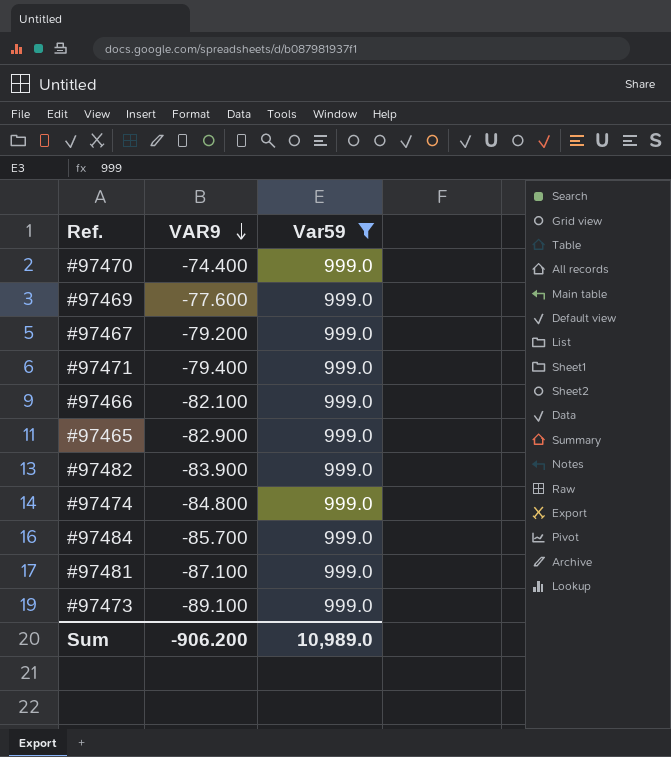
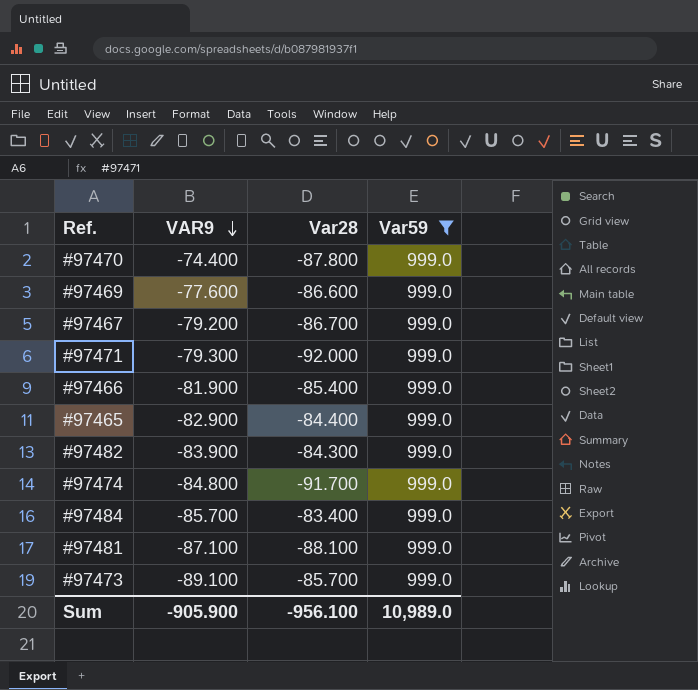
column Var28 | position: none -> 3
#97471 | VAR9: -79.400 -> -79.300
#97466 | VAR9: -82.100 -> -81.900
Sum | VAR9: -906.200 -> -905.900

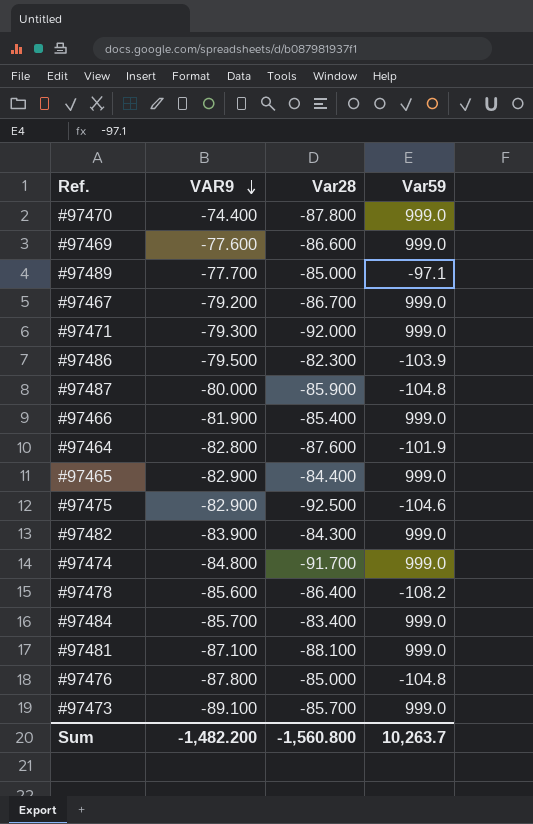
filter: Var59 = 999.0 -> none
Sum | VAR9: -905.900 -> -1,482.200
Sum | Var28: -956.100 -> -1,560.800
Sum | Var59: 10,989.0 -> 10,263.7

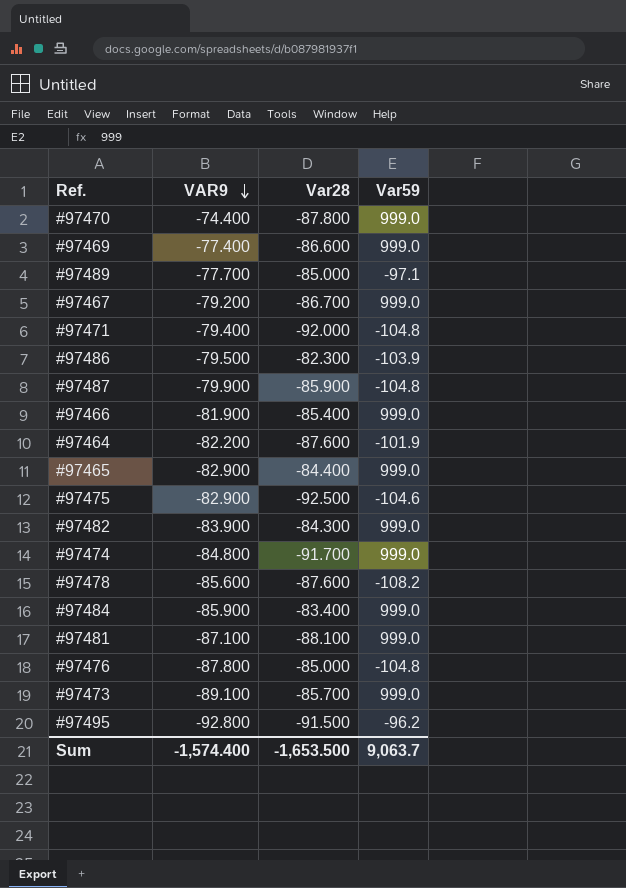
#97469 | VAR9: -77.600 -> -77.400
#97471 | VAR9: -79.300 -> -79.400
#97471 | Var59: 999.0 -> -104.8
#97487 | VAR9: -80.000 -> -79.900
#97464 | VAR9: -82.800 -> -82.200
#97478 | Var28: -86.400 -> -87.600
#97484 | VAR9: -85.700 -> -85.900
row #97495: none -> -92.800 | -91.500 | -96.2
Sum | VAR9: -1,482.200 -> -1,574.400
Sum | Var28: -1,560.800 -> -1,653.500
Sum | Var59: 10,263.7 -> 9,063.7

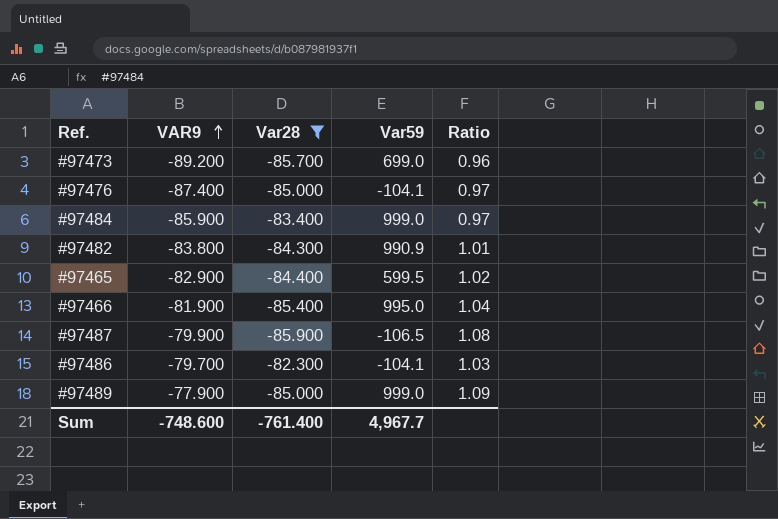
filter: none -> Var28 >= -85.900
row order: VAR9 descending -> VAR9 ascending
column Ratio | formula: none -> [Var28] / [VAR9]
#97473 | VAR9: -89.100 -> -89.200
#97473 | Var59: 999.0 -> 699.0
#97476 | VAR9: -87.800 -> -87.400
#97476 | Var59: -104.8 -> -104.1
#97482 | VAR9: -83.900 -> -83.800
#97482 | Var59: 999.0 -> 990.9
#97465 | Var59: 999.0 -> 599.5
#97466 | Var59: 999.0 -> 995.0
#97487 | Var59: -104.8 -> -106.5
#97486 | VAR9: -79.500 -> -79.700
#97486 | Var59: -103.9 -> -104.1
#97489 | VAR9: -77.700 -> -77.900
#97489 | Var59: -97.1 -> 999.0
Sum | VAR9: -1,574.400 -> -748.600
Sum | Var28: -1,653.500 -> -761.400
Sum | Var59: 9,063.7 -> 4,967.7

